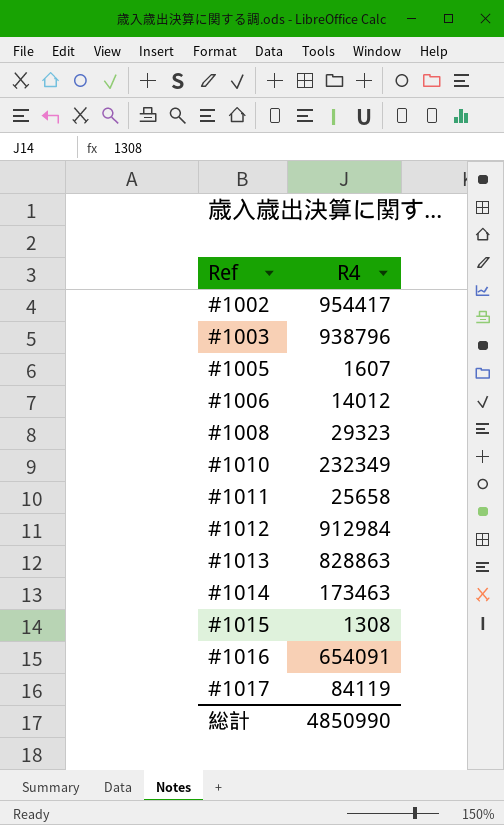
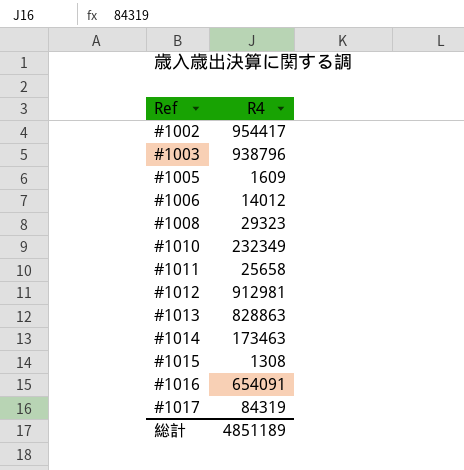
#1005 | R4: 1607 -> 1609
#1012 | R4: 912984 -> 912981
#1017 | R4: 84119 -> 84319
総計 | R4: 4850990 -> 4851189

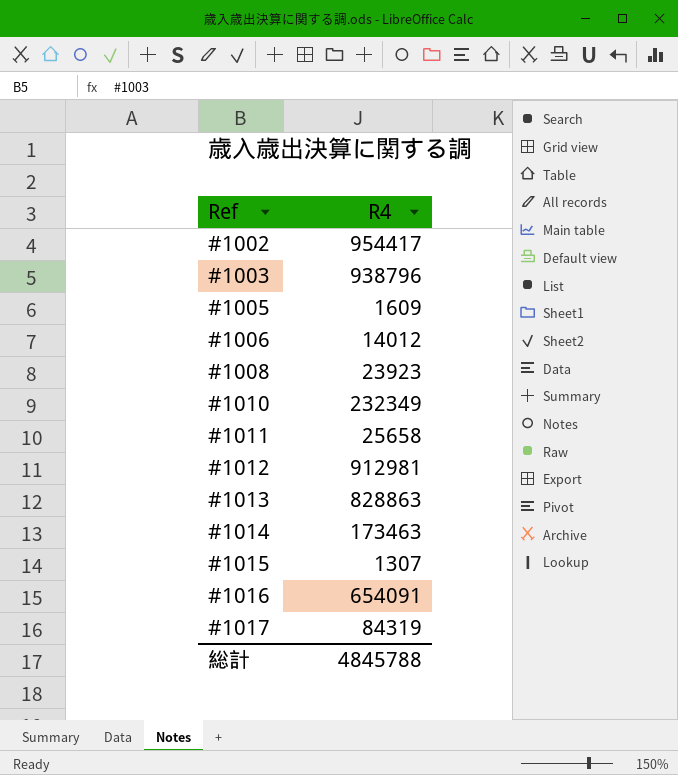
#1008 | R4: 29323 -> 23923
#1015 | R4: 1308 -> 1307
総計 | R4: 4851189 -> 4845788

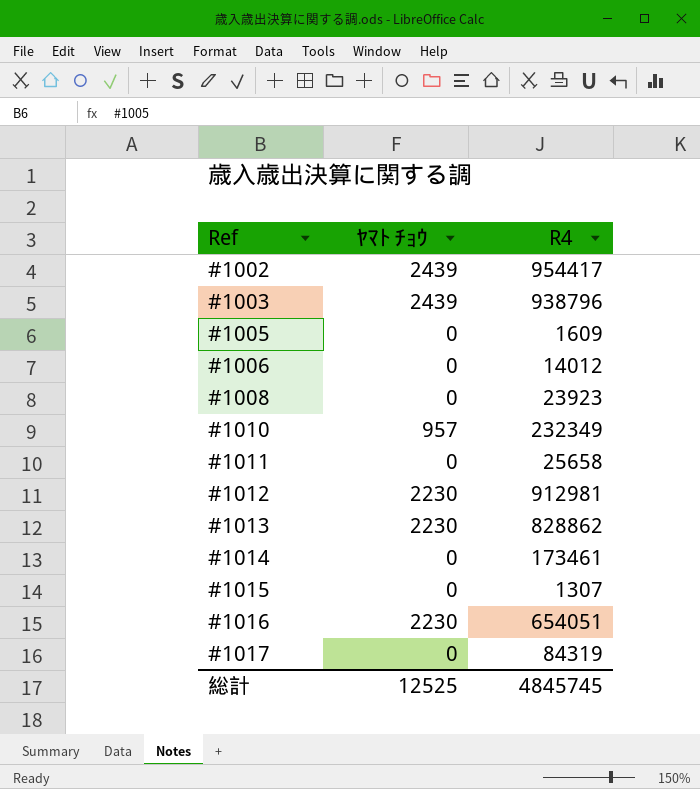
column ﾔﾏﾄ ﾁｮｳ | position: none -> 2
#1013 | R4: 828863 -> 828862
#1014 | R4: 173463 -> 173461
#1016 | R4: 654091 -> 654051
総計 | R4: 4845788 -> 4845745

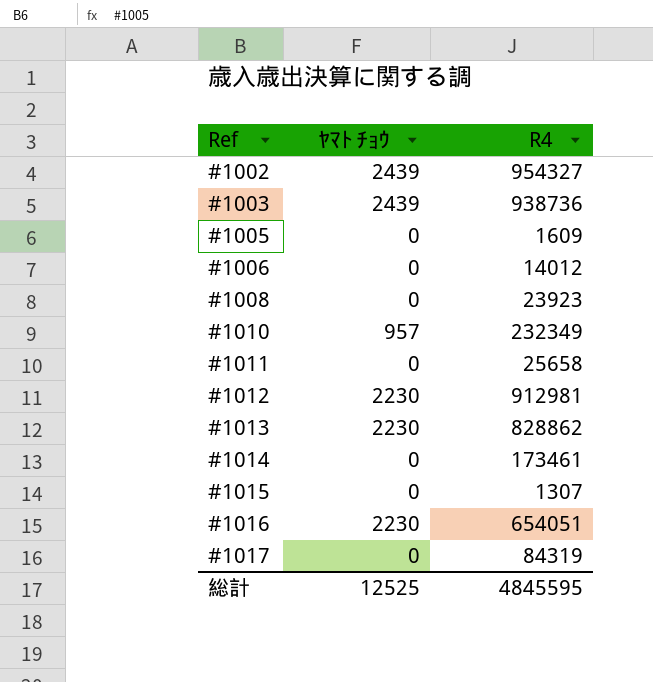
#1002 | R4: 954417 -> 954327
#1003 | R4: 938796 -> 938736
総計 | R4: 4845745 -> 4845595

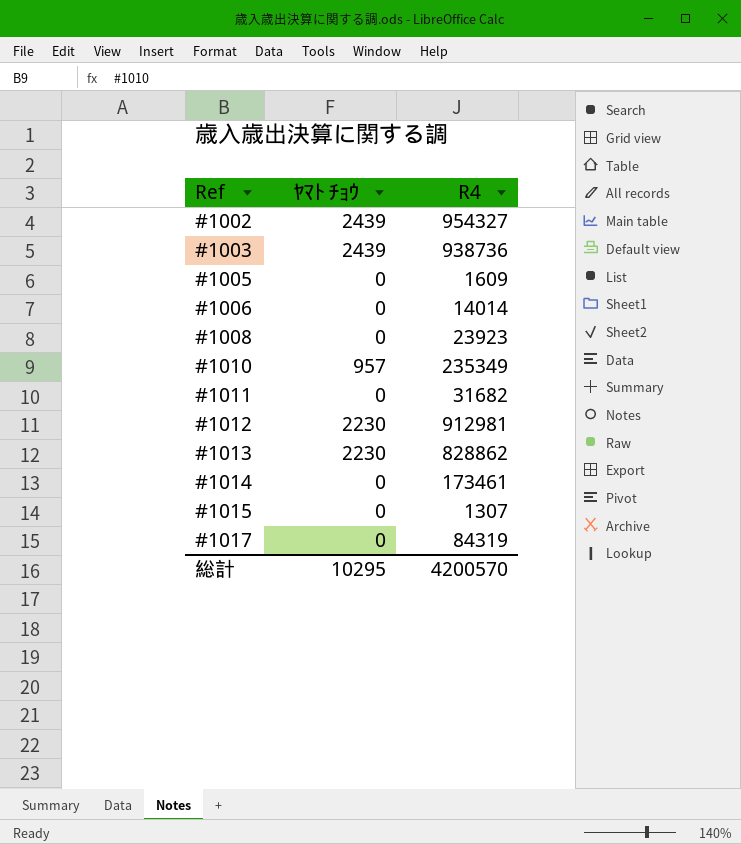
row #1016: 2230 | 654051 -> none
#1006 | R4: 14012 -> 14014
#1010 | R4: 232349 -> 235349
#1011 | R4: 25658 -> 31682
総計 | ﾔﾏﾄ ﾁｮｳ: 12525 -> 10295
総計 | R4: 4845595 -> 4200570

